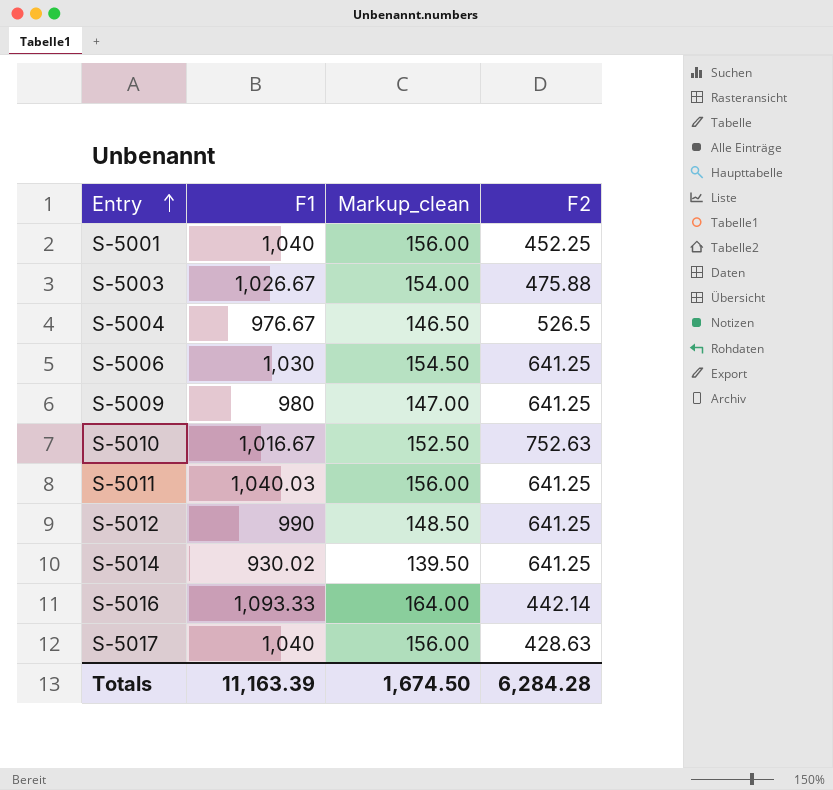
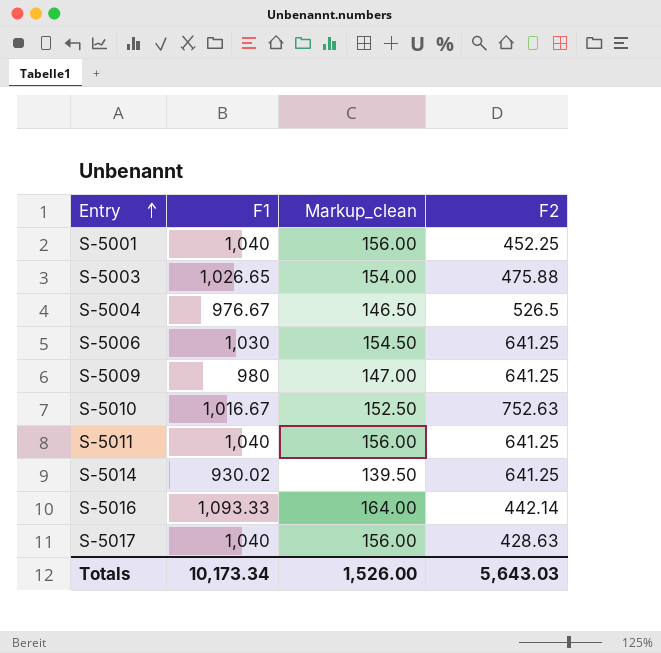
row S-5012: 990 | 148.50 | 641.25 -> none
S-5003 | F1: 1,026.67 -> 1,026.65
S-5011 | F1: 1,040.03 -> 1,040
Totals | F1: 11,163.39 -> 10,173.34
Totals | Markup_clean: 1,674.50 -> 1,526.00
Totals | F2: 6,284.28 -> 5,643.03

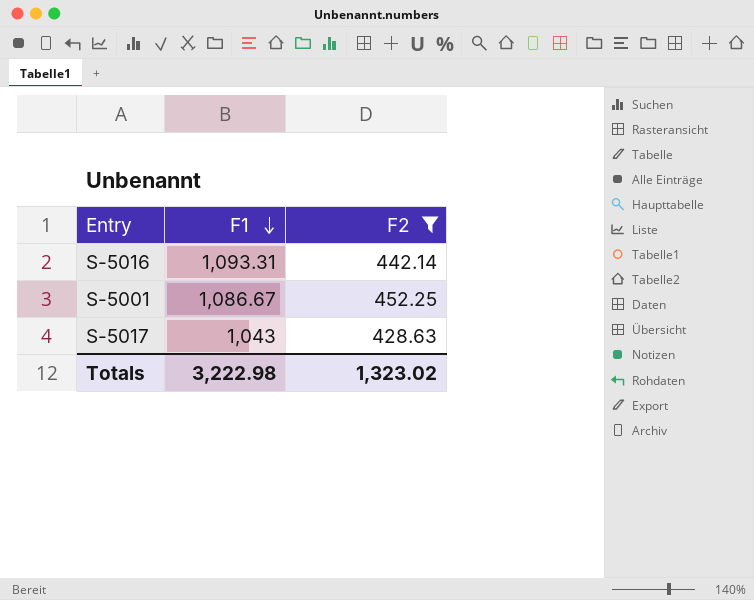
filter: none -> F2 <= 452.25
row order: Entry ascending -> F1 descending
column Markup_clean | formula: [F1] * 0.15 -> none
S-5016 | F1: 1,093.33 -> 1,093.31
S-5001 | F1: 1,040 -> 1,086.67
S-5017 | F1: 1,040 -> 1,043
Totals | F1: 10,173.34 -> 3,222.98
Totals | F2: 5,643.03 -> 1,323.02

